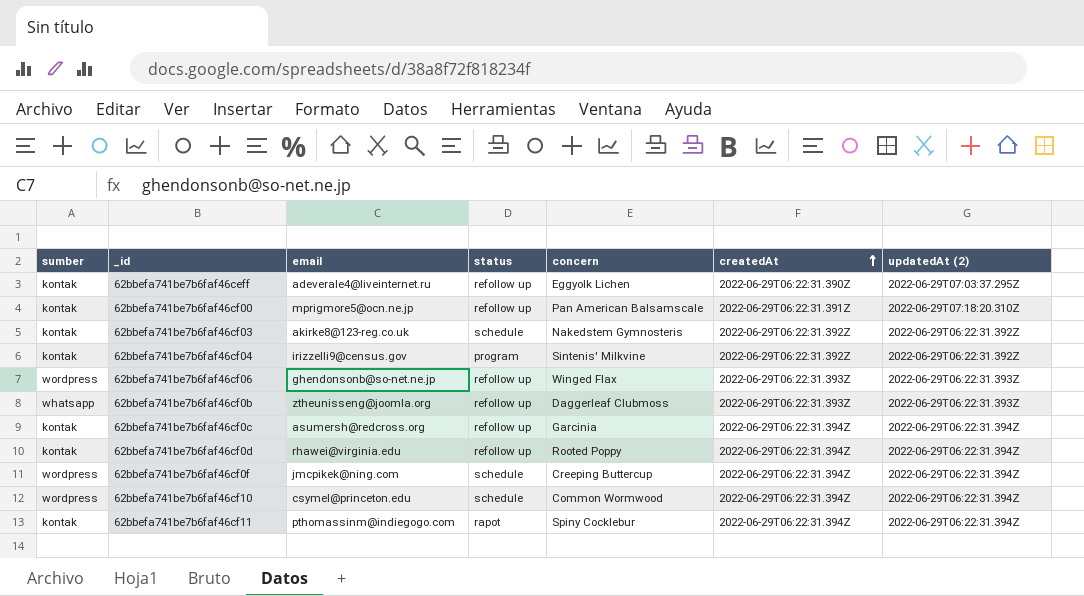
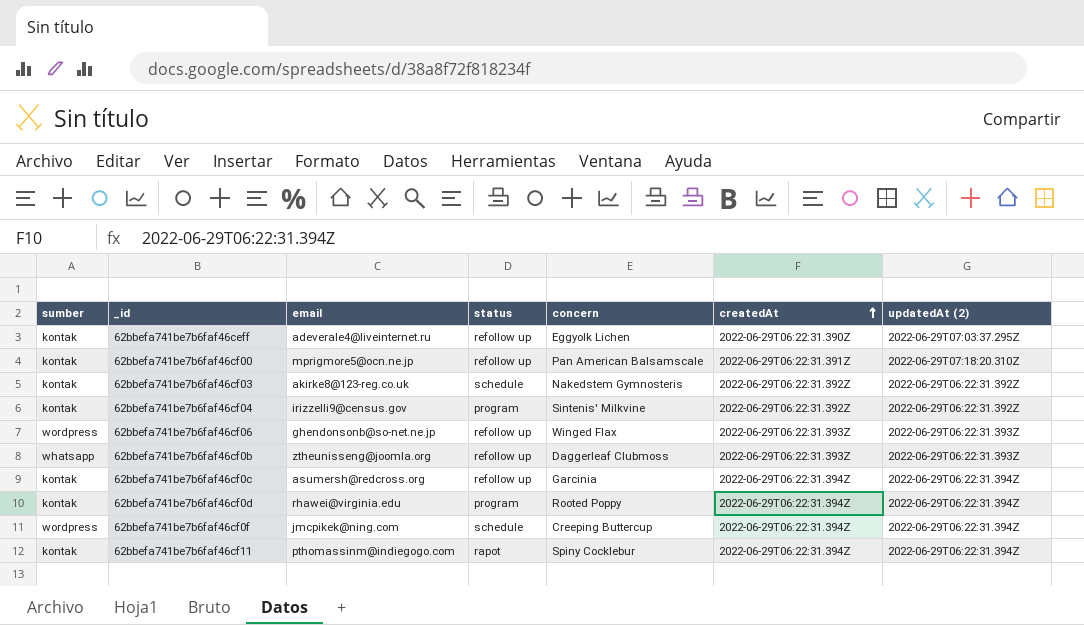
row 62bbefa741be7b6faf46cf10: wordpress | csymel@princeton.edu | schedule | Common Wormwood | 2022-06-29T06:22:31.394Z | 2022-06-29T06:22:31.394Z -> none
62bbefa741be7b6faf46cf0d | status: refollow up -> program

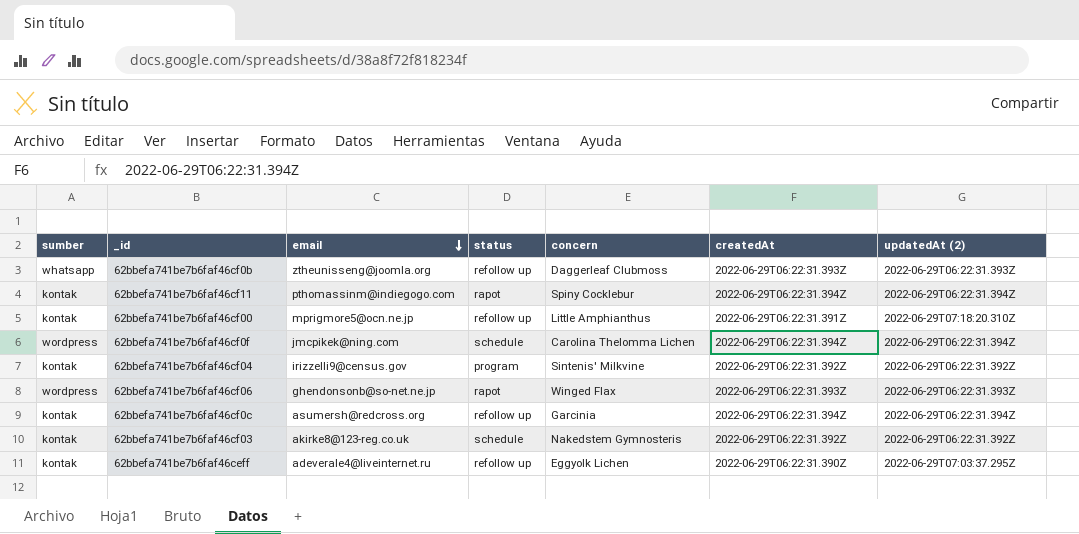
row order: createdAt ascending -> email descending
row 62bbefa741be7b6faf46cf0d: kontak | rhawei@virginia.edu | program | Rooted Poppy | 2022-06-29T06:22:31.394Z | 2022-06-29T06:22:31.394Z -> none
62bbefa741be7b6faf46cf00 | concern: Pan American Balsamscale -> Little Amphianthus
62bbefa741be7b6faf46cf0f | concern: Creeping Buttercup -> Carolina Thelomma Lichen
62bbefa741be7b6faf46cf06 | status: refollow up -> rapot

